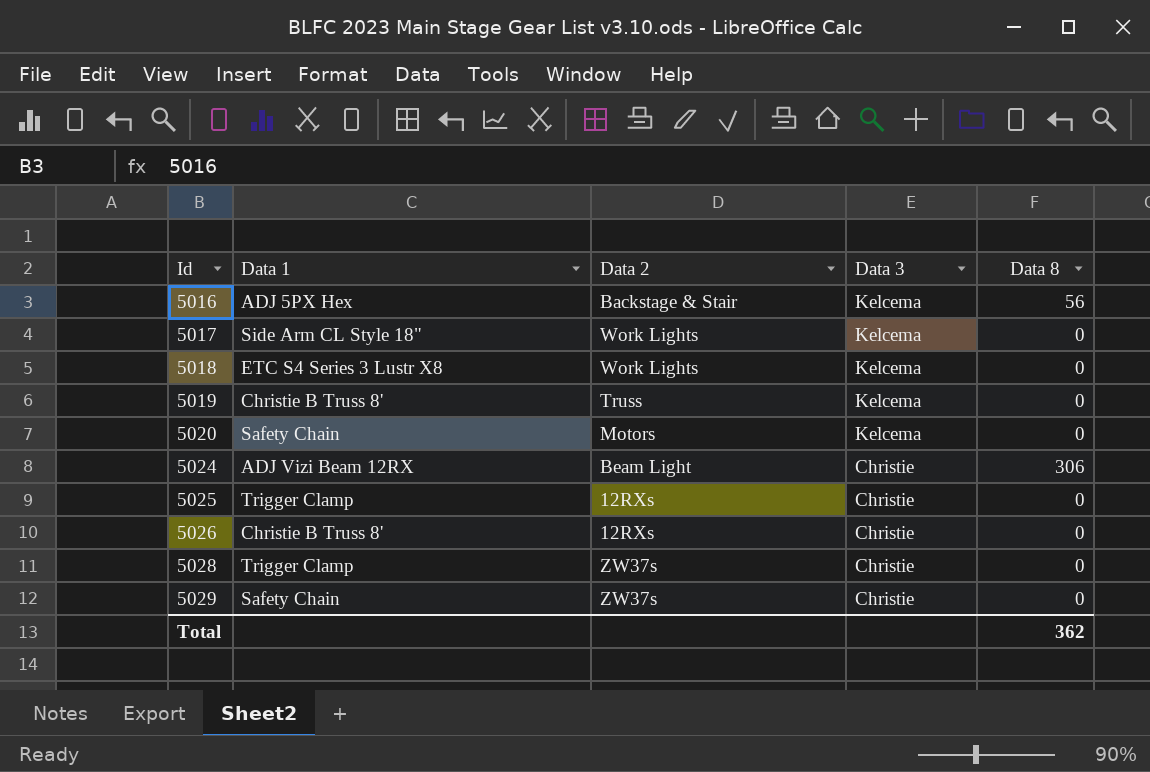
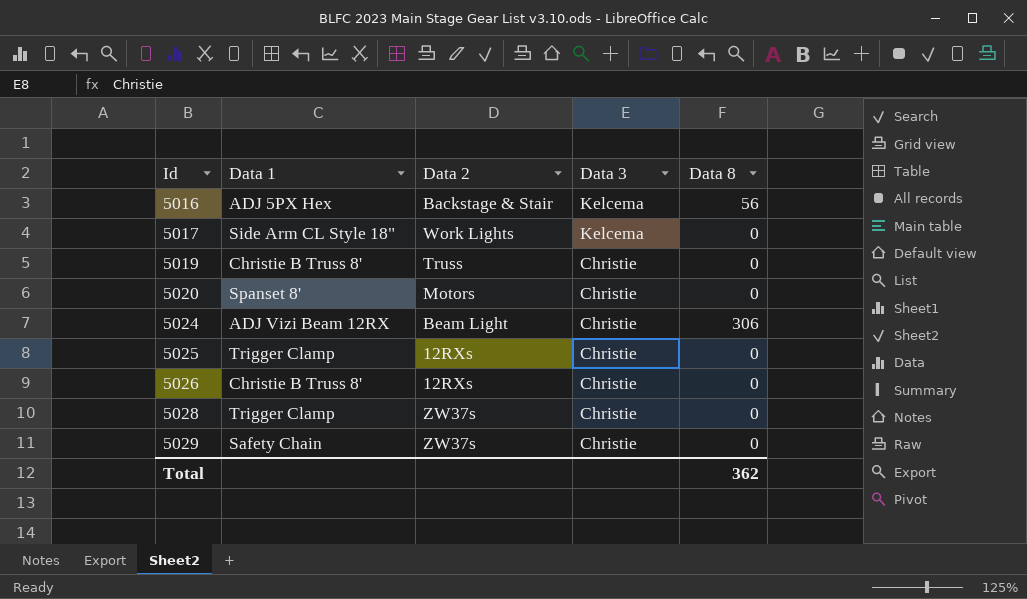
row 5018: ETC S4 Series 3 Lustr X8 | Work Lights | Kelcema | 0 -> none
5019 | Data 3: Kelcema -> Christie
5020 | Data 1: Safety Chain -> Spanset 8'
5020 | Data 3: Kelcema -> Christie

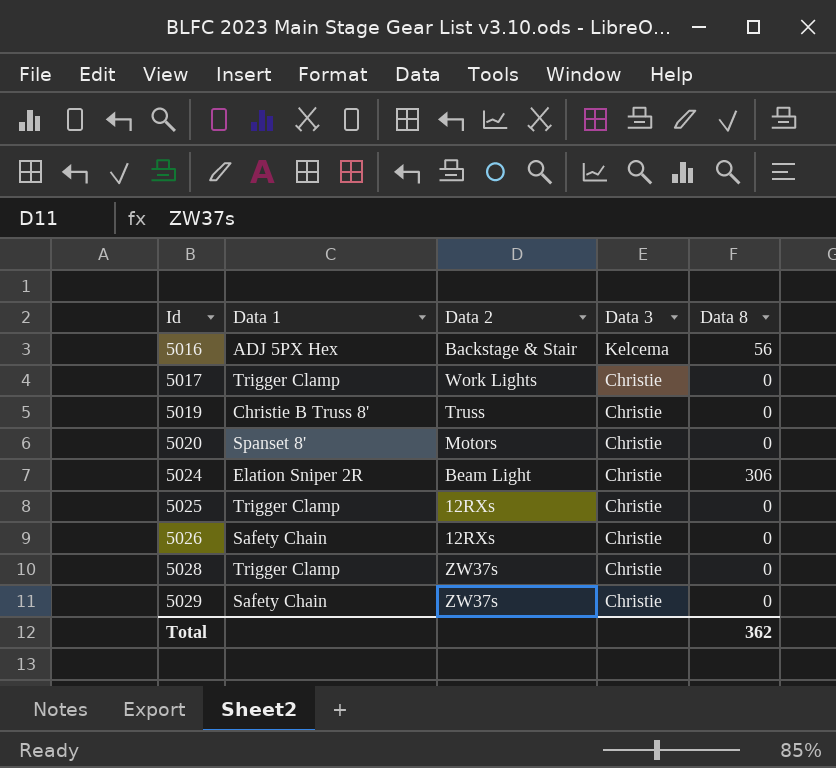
5017 | Data 1: Side Arm CL Style 18" -> Trigger Clamp
5017 | Data 3: Kelcema -> Christie
5024 | Data 1: ADJ Vizi Beam 12RX -> Elation Sniper 2R
5026 | Data 1: Christie B Truss 8' -> Safety Chain

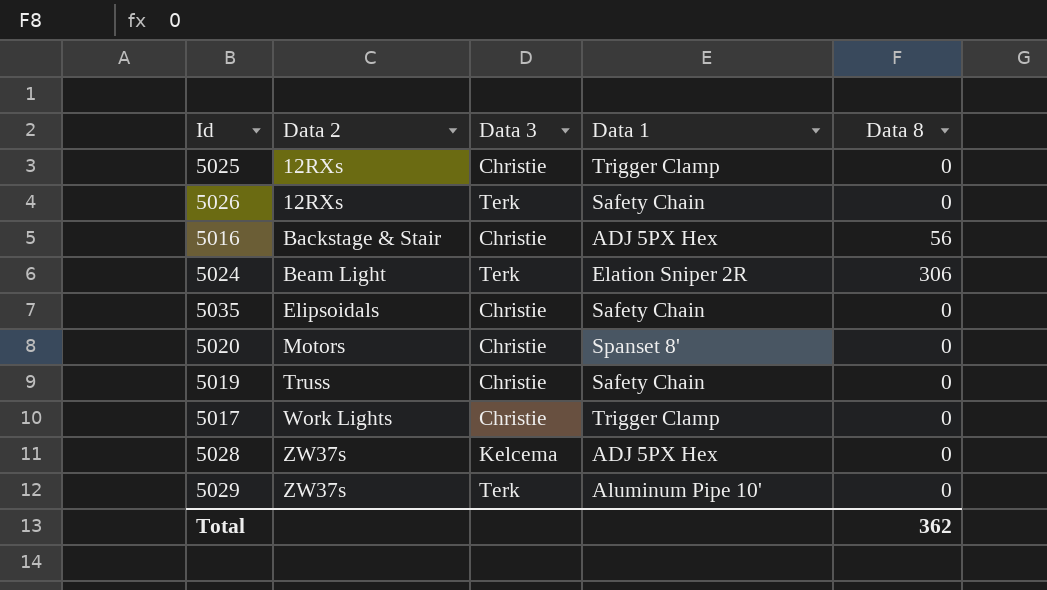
row order: Id ascending -> Data 2 ascending
column Data 1 | position: 2 -> 4
5026 | Data 3: Christie -> Terk
5016 | Data 3: Kelcema -> Christie
5024 | Data 3: Christie -> Terk
row 5035: none -> Elipsoidals | Christie | Safety Chain | 0
5019 | Data 1: Christie B Truss 8' -> Safety Chain
5028 | Data 3: Christie -> Kelcema
5028 | Data 1: Trigger Clamp -> ADJ 5PX Hex
5029 | Data 3: Christie -> Terk
5029 | Data 1: Safety Chain -> Aluminum Pipe 10'

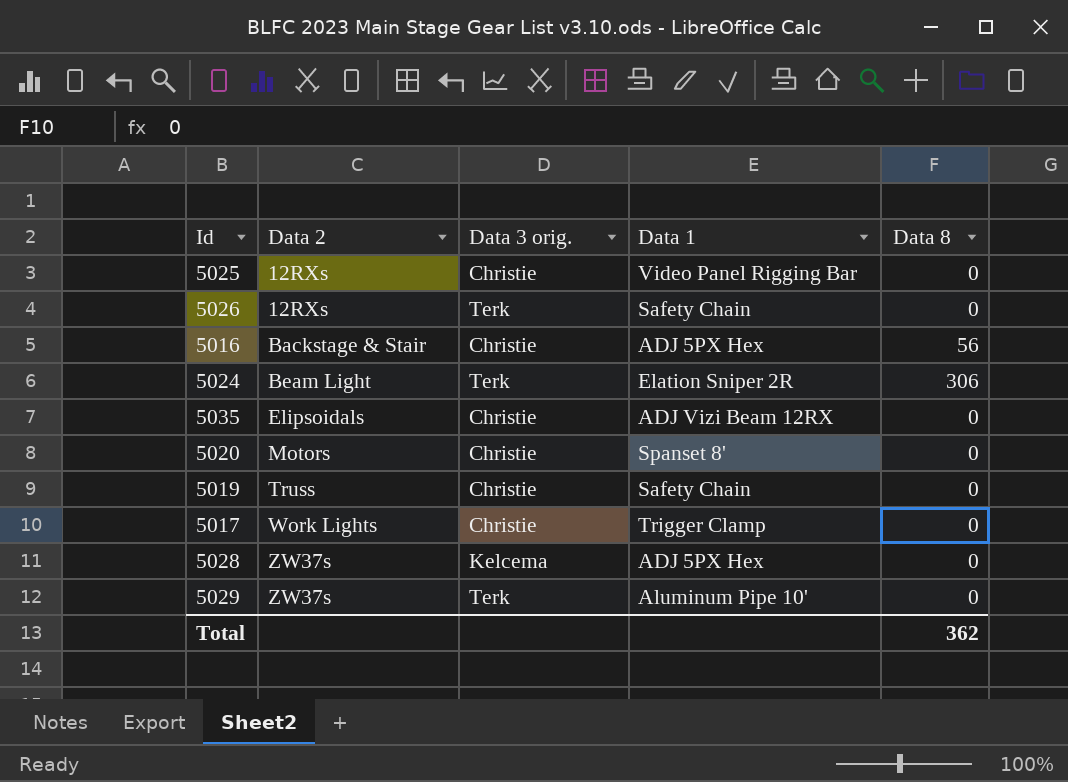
column name: Data 3 -> Data 3 orig.
5025 | Data 1: Trigger Clamp -> Video Panel Rigging Bar
5035 | Data 1: Safety Chain -> ADJ Vizi Beam 12RX

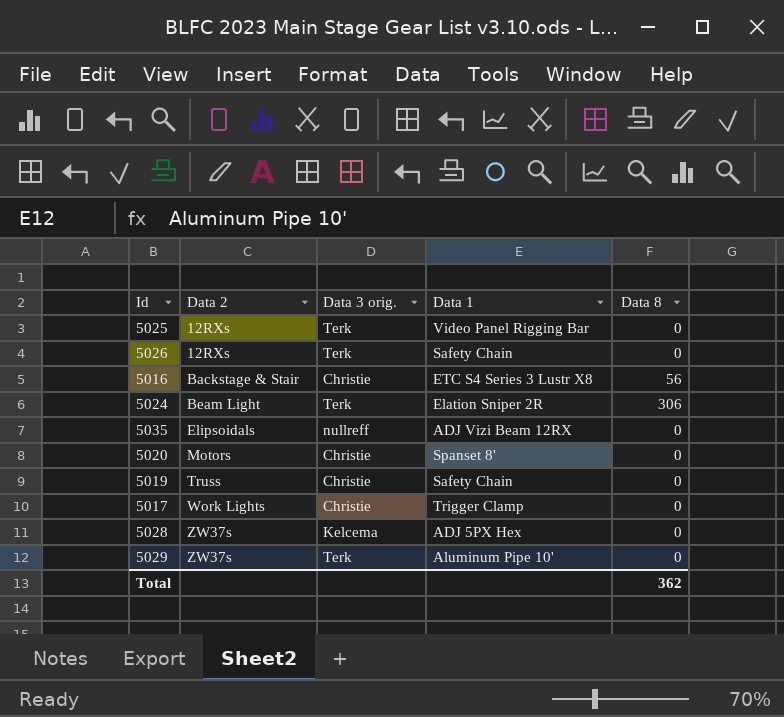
5025 | Data 3 orig.: Christie -> Terk
5016 | Data 1: ADJ 5PX Hex -> ETC S4 Series 3 Lustr X8
5035 | Data 3 orig.: Christie -> nullreff

